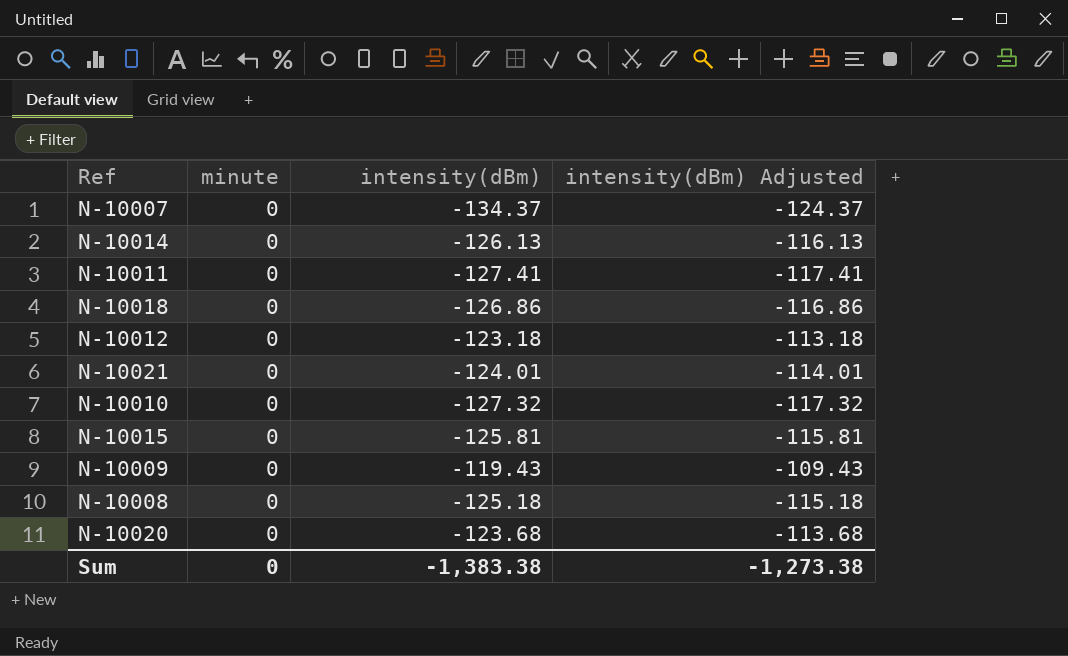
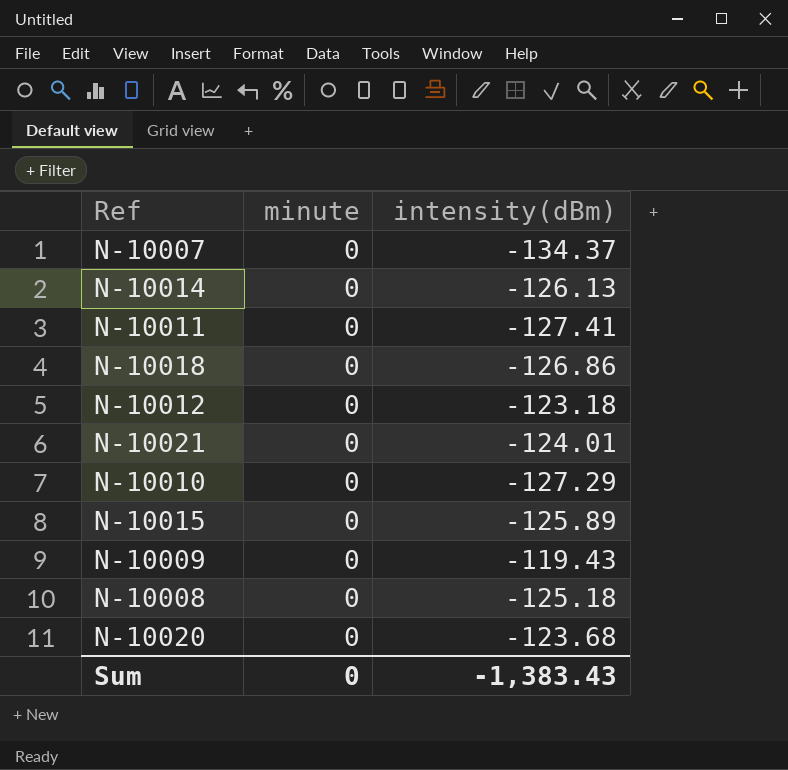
column intensity(dBm) Adjusted | formula: [intensity(dBm)] + 10 -> none
N-10010 | intensity(dBm): -127.32 -> -127.29
N-10015 | intensity(dBm): -125.81 -> -125.89
Sum | intensity(dBm): -1,383.38 -> -1,383.43

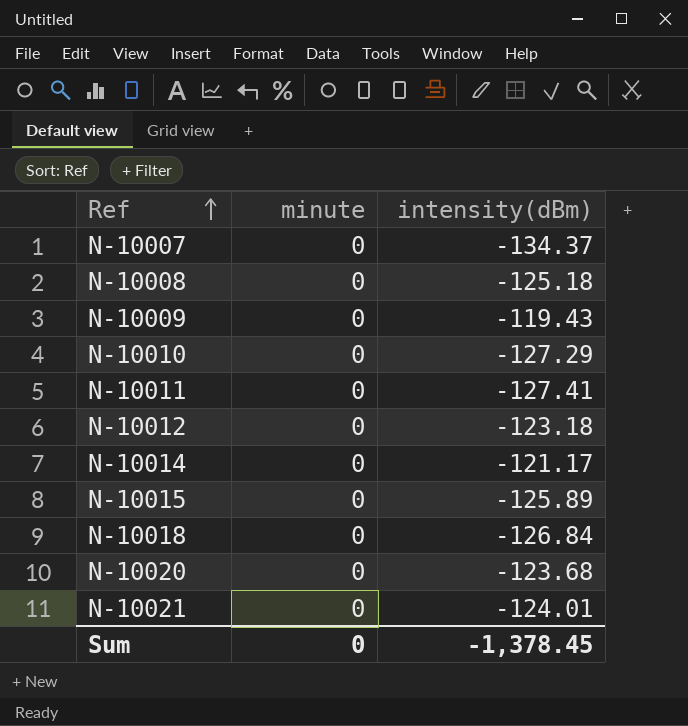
row order: none -> Ref ascending
N-10014 | intensity(dBm): -126.13 -> -121.17
N-10018 | intensity(dBm): -126.86 -> -126.84
Sum | intensity(dBm): -1,383.43 -> -1,378.45

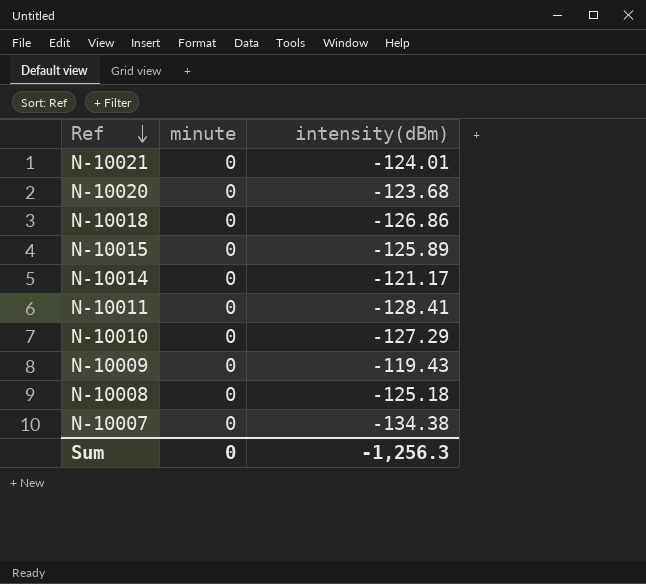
row order: Ref ascending -> Ref descending
row N-10012: 0 | -123.18 -> none
N-10018 | intensity(dBm): -126.84 -> -126.86
N-10011 | intensity(dBm): -127.41 -> -128.41
N-10007 | intensity(dBm): -134.37 -> -134.38
Sum | intensity(dBm): -1,378.45 -> -1,256.3

